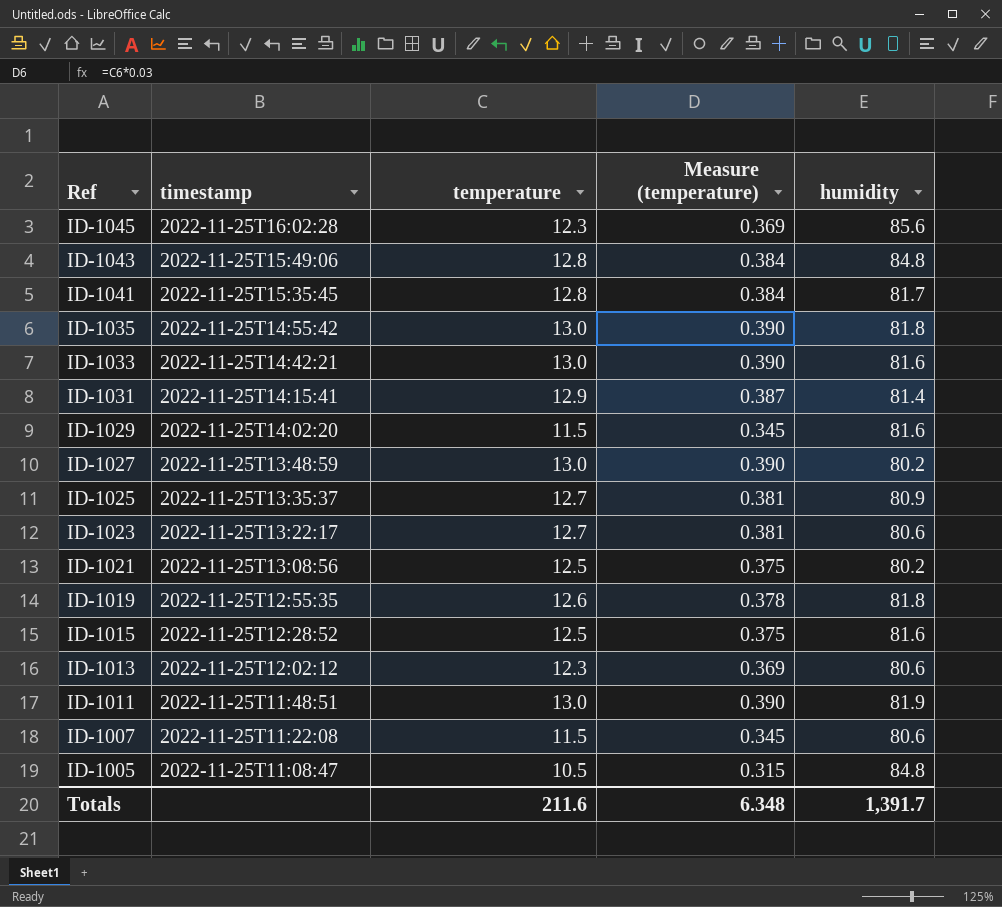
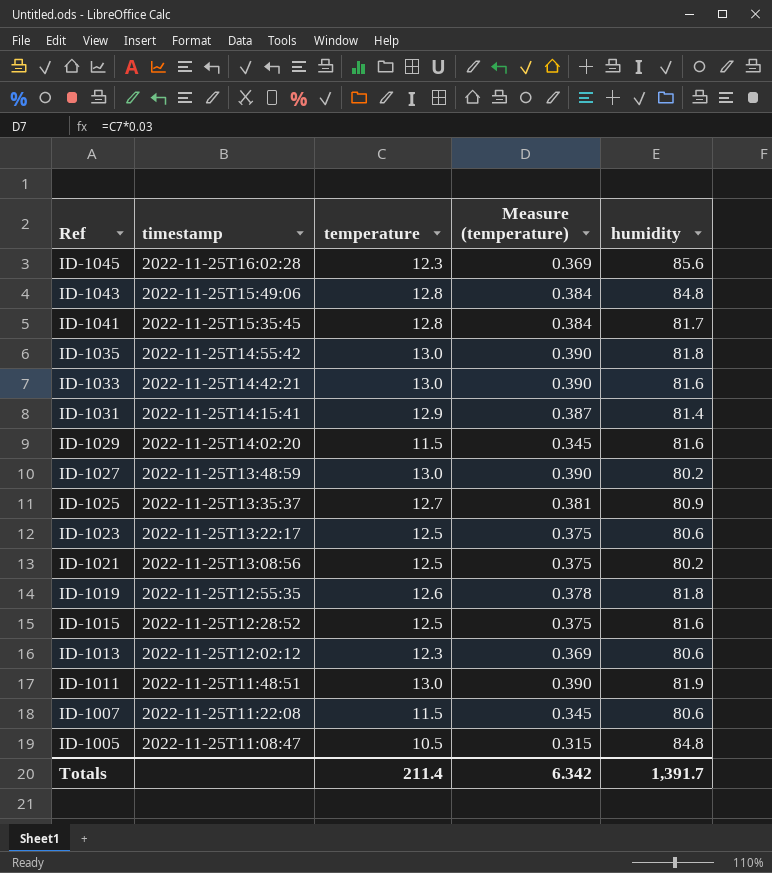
ID-1023 | temperature: 12.7 -> 12.5
ID-1023 | Measure (temperature): 0.381 -> 0.375
Totals | temperature: 211.6 -> 211.4
Totals | Measure (temperature): 6.348 -> 6.342

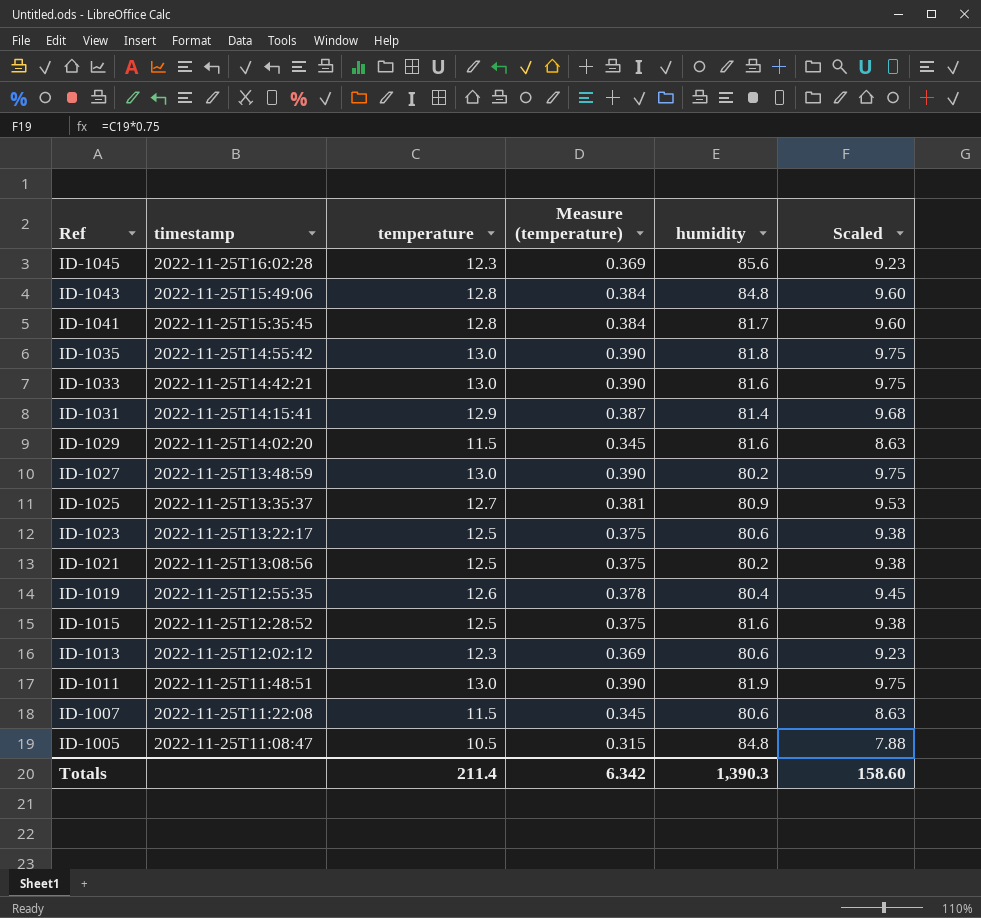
column Scaled | formula: none -> [temperature] * 0.75
ID-1019 | humidity: 81.8 -> 80.4
Totals | humidity: 1,391.7 -> 1,390.3

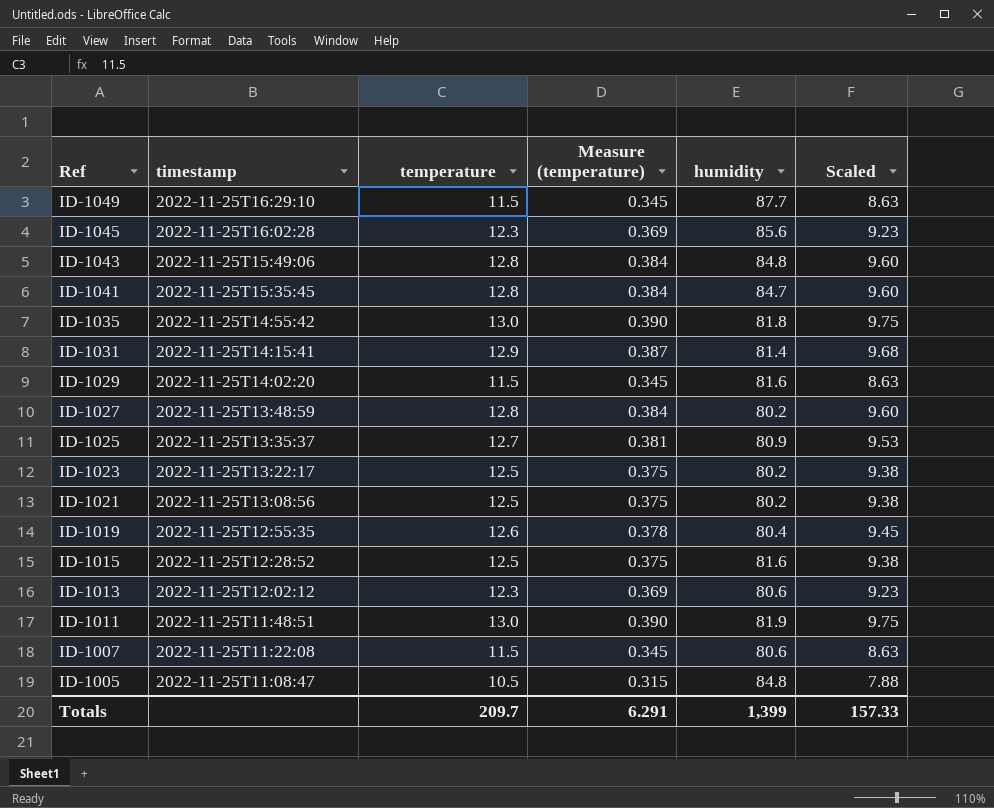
row ID-1033: 2022-11-25T14:42:21 | 13.0 | 0.390 | 81.6 | 9.75 -> none
row ID-1049: none -> 2022-11-25T16:29:10 | 11.5 | 0.345 | 87.7 | 8.63
ID-1041 | humidity: 81.7 -> 84.7
ID-1027 | temperature: 13.0 -> 12.8
ID-1027 | Measure (temperature): 0.390 -> 0.384
ID-1027 | Scaled: 9.75 -> 9.60
ID-1023 | humidity: 80.6 -> 80.2
Totals | temperature: 211.4 -> 209.7
Totals | Measure (temperature): 6.342 -> 6.291
Totals | humidity: 1,390.3 -> 1,399
Totals | Scaled: 158.60 -> 157.33

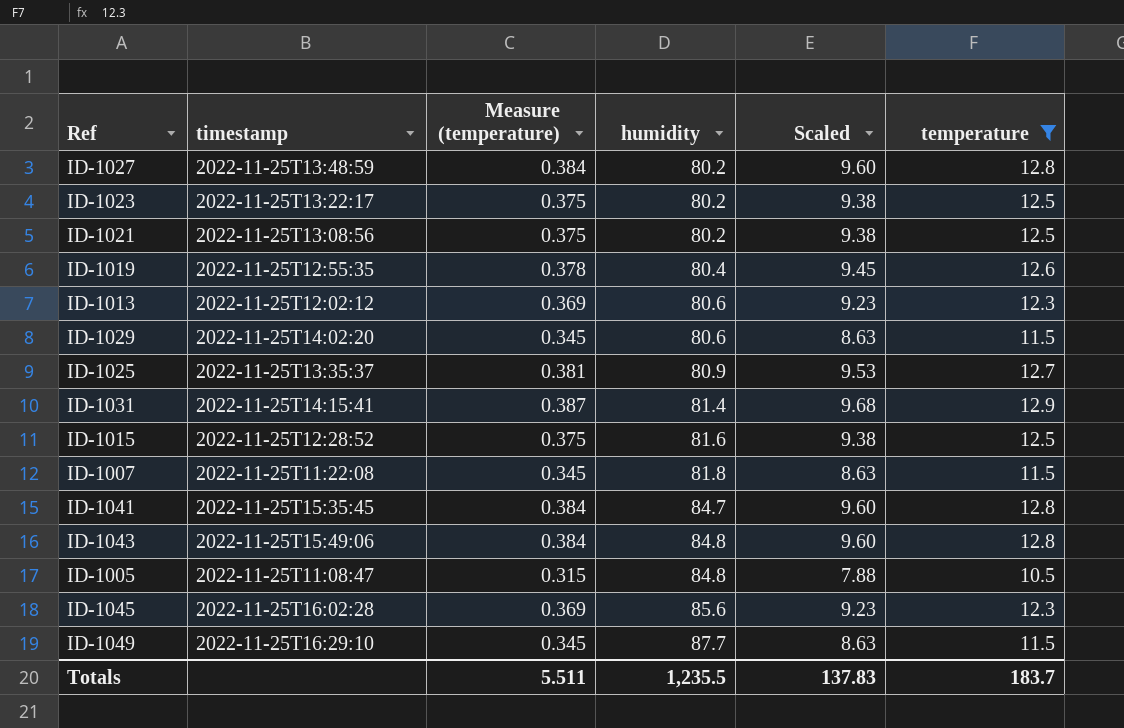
filter: none -> temperature != 13.0
row order: Ref descending -> humidity ascending
column temperature | position: 3 -> 6
ID-1029 | humidity: 81.6 -> 80.6
ID-1007 | humidity: 80.6 -> 81.8
Totals | Measure (temperature): 6.291 -> 5.511
Totals | humidity: 1,399 -> 1,235.5
Totals | Scaled: 157.33 -> 137.83
Totals | temperature: 209.7 -> 183.7

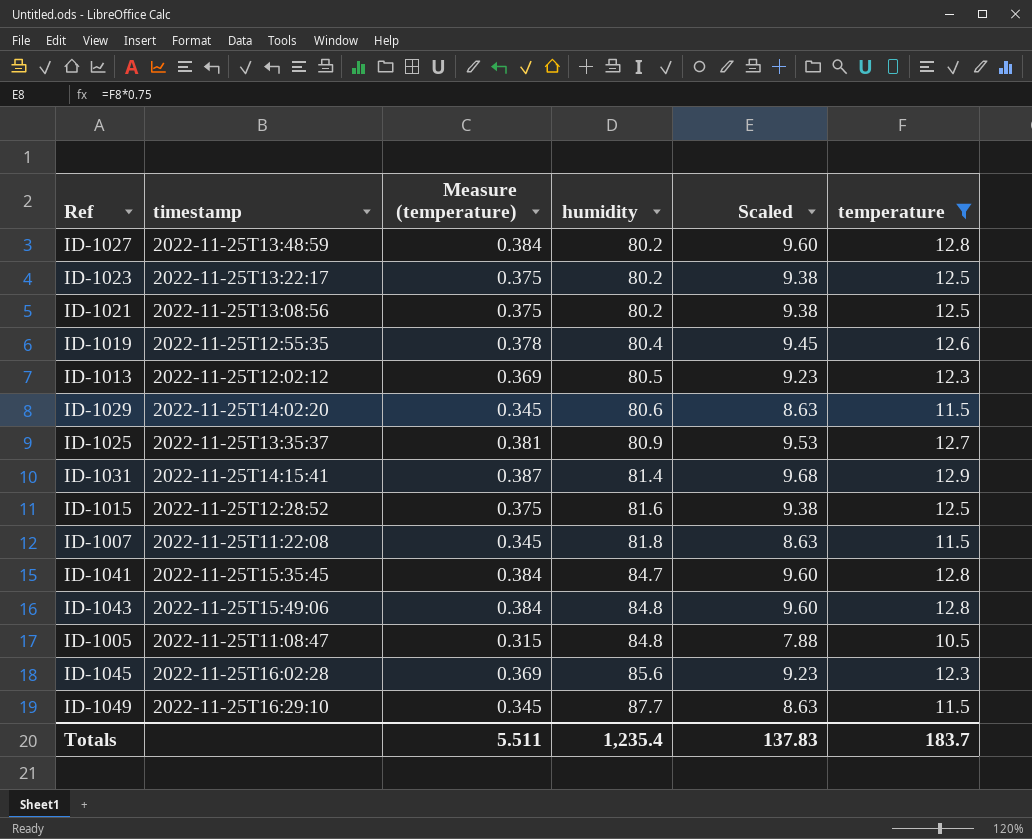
ID-1013 | humidity: 80.6 -> 80.5
Totals | humidity: 1,235.5 -> 1,235.4

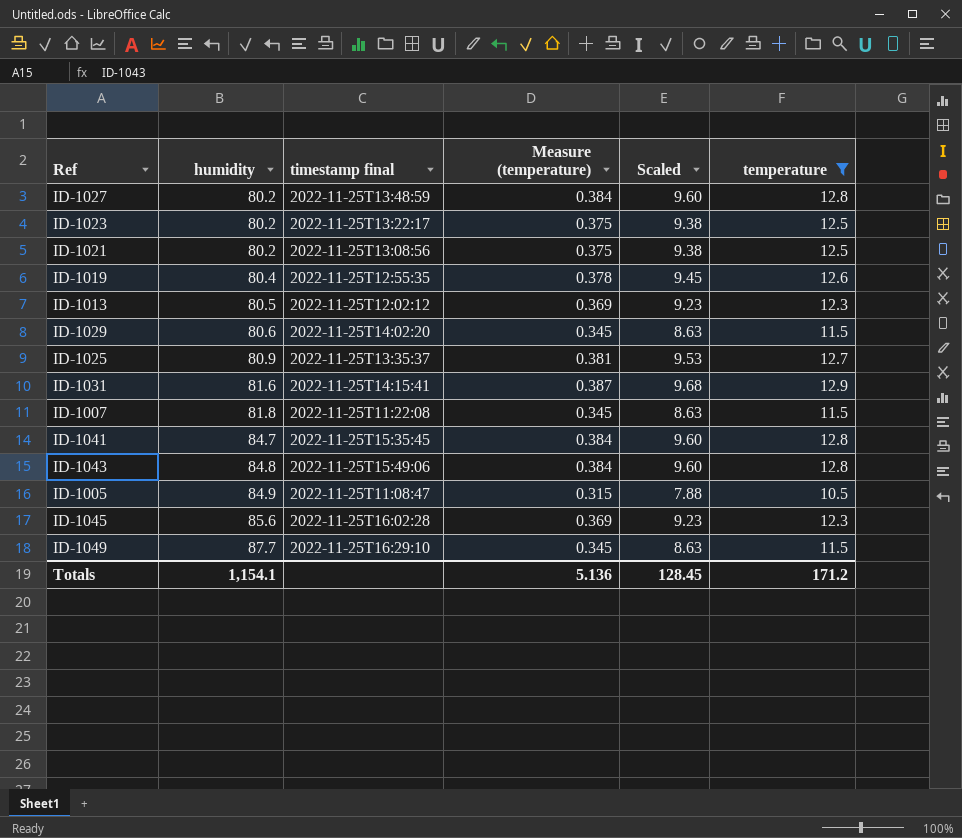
column humidity | position: 4 -> 2
column name: timestamp -> timestamp final
row ID-1015: 2022-11-25T12:28:52 | 0.375 | 81.6 | 9.38 | 12.5 -> none
ID-1031 | humidity: 81.4 -> 81.6
ID-1005 | humidity: 84.8 -> 84.9
Totals | humidity: 1,235.4 -> 1,154.1
Totals | Measure (temperature): 5.511 -> 5.136
Totals | Scaled: 137.83 -> 128.45
Totals | temperature: 183.7 -> 171.2

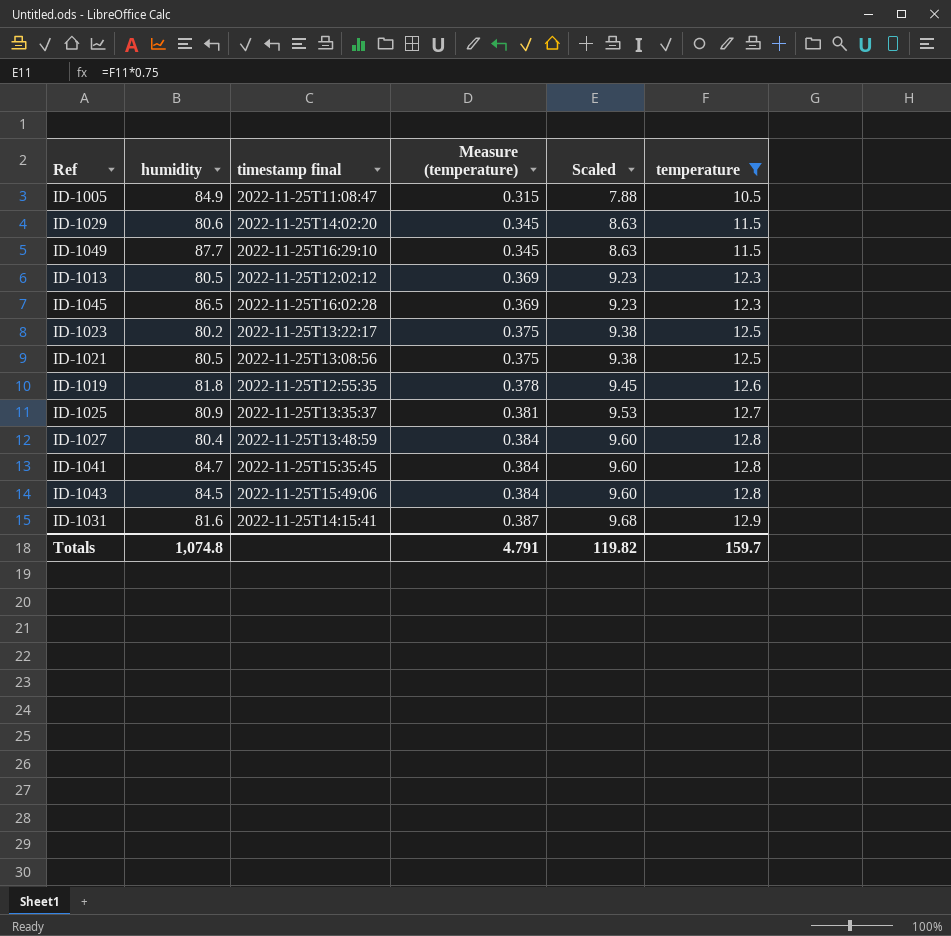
row order: humidity ascending -> Measure (temperature) ascending
row ID-1007: 81.8 | 2022-11-25T11:22:08 | 0.345 | 8.63 | 11.5 -> none
ID-1045 | humidity: 85.6 -> 86.5
ID-1021 | humidity: 80.2 -> 80.5
ID-1019 | humidity: 80.4 -> 81.8
ID-1027 | humidity: 80.2 -> 80.4
ID-1043 | humidity: 84.8 -> 84.5
Totals | humidity: 1,154.1 -> 1,074.8
Totals | Measure (temperature): 5.136 -> 4.791
Totals | Scaled: 128.45 -> 119.82
Totals | temperature: 171.2 -> 159.7

